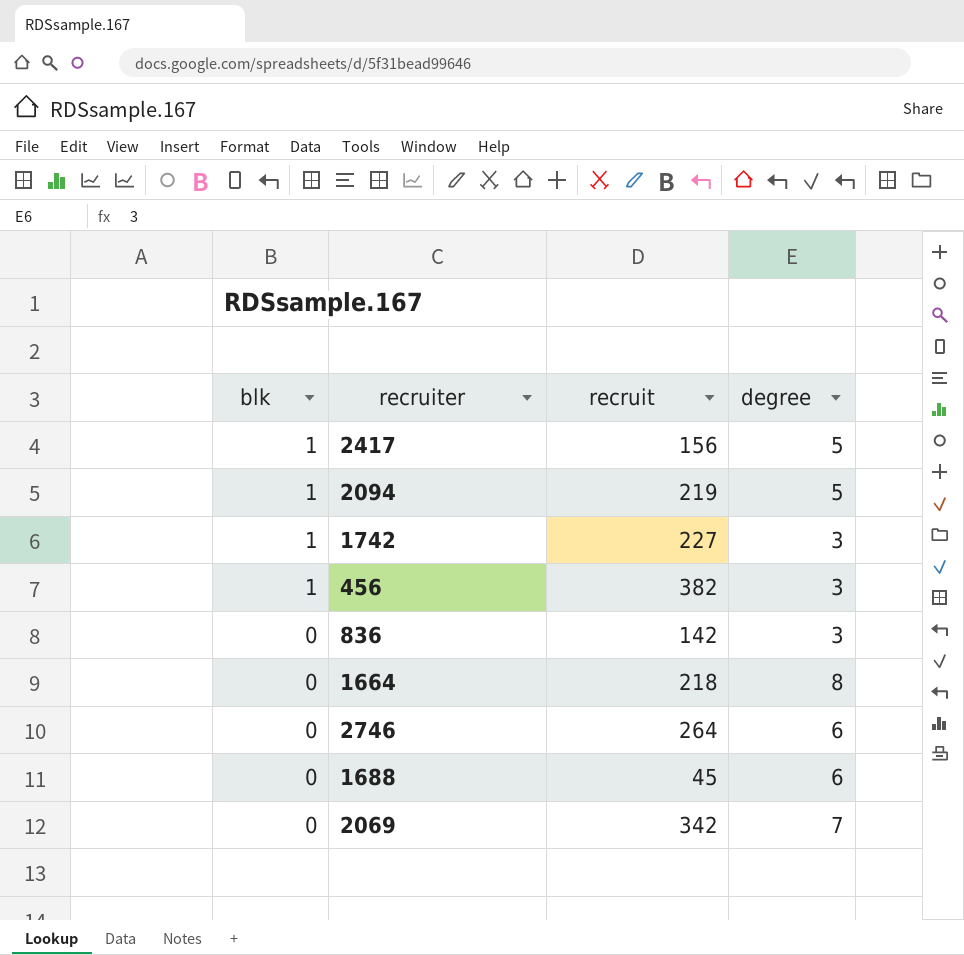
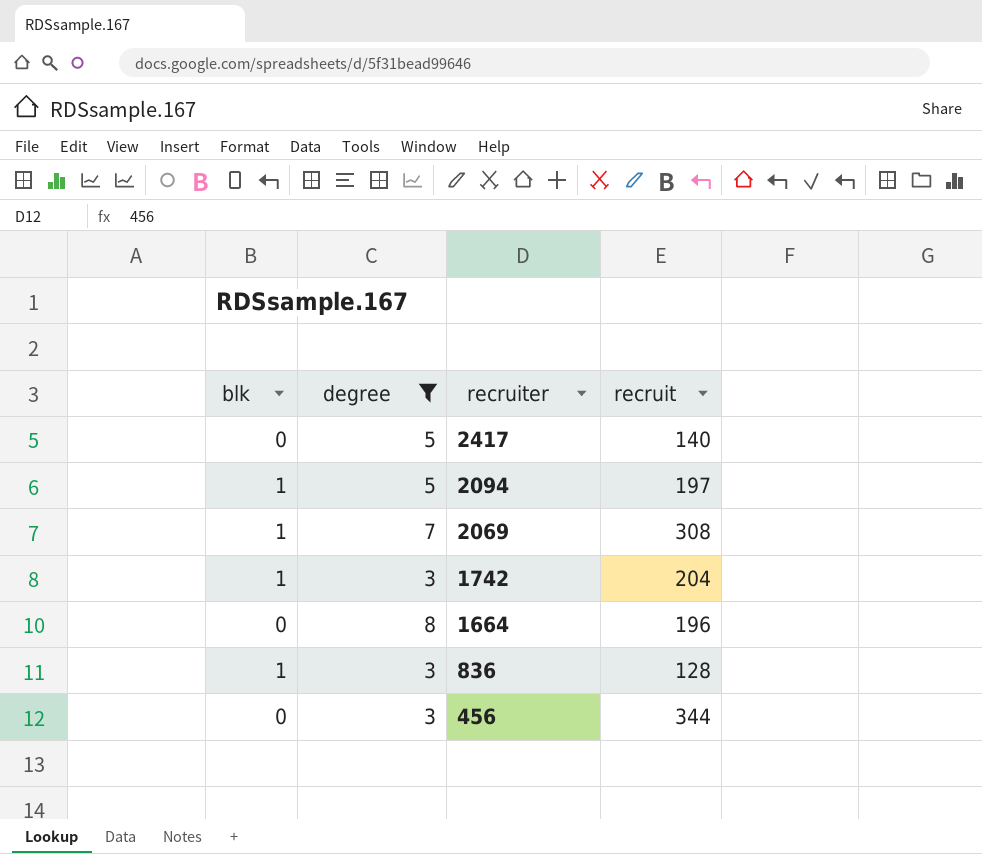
filter: none -> degree != 6
row order: blk descending -> recruiter descending
column degree | position: 4 -> 2
2417 | blk: 1 -> 0
2417 | recruit: 156 -> 140
2094 | recruit: 219 -> 197
2069 | blk: 0 -> 1
2069 | recruit: 342 -> 308
1742 | recruit: 227 -> 204
1664 | recruit: 218 -> 196
836 | blk: 0 -> 1
836 | recruit: 142 -> 128
456 | blk: 1 -> 0
456 | recruit: 382 -> 344

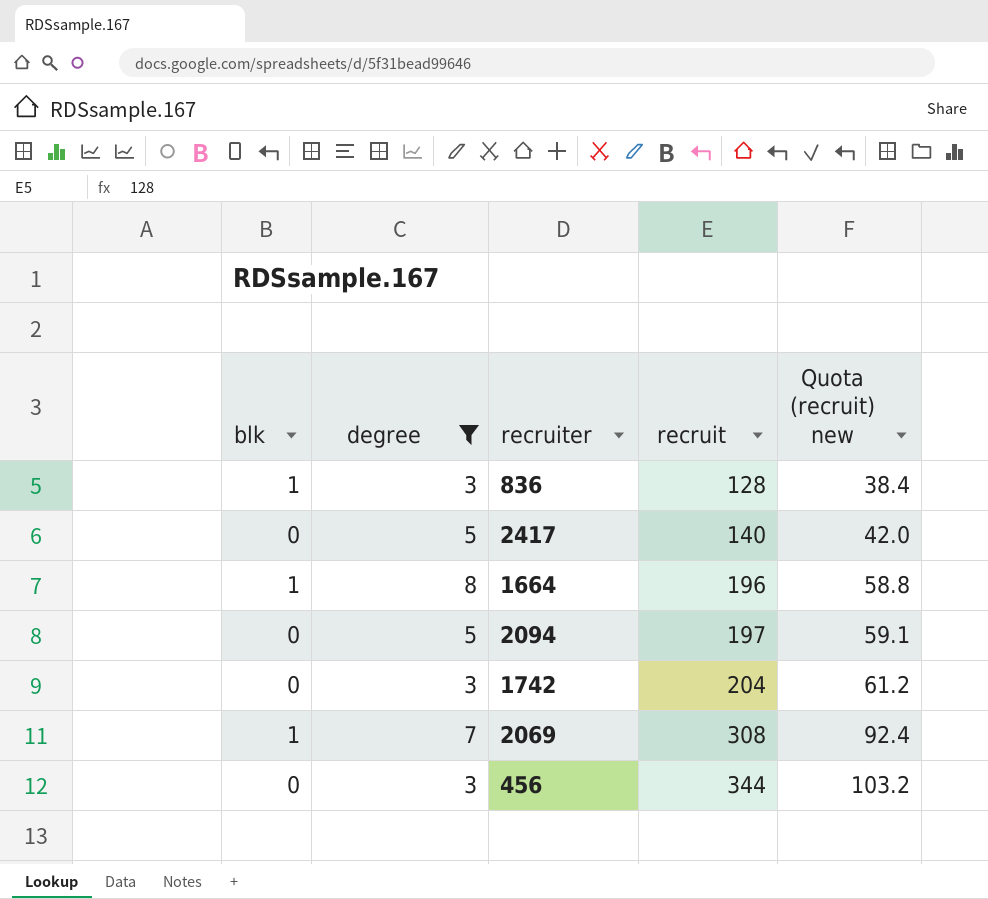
row order: recruiter descending -> recruit ascending
column Quota (recruit) new | formula: none -> [recruit] * 0.3
1664 | blk: 0 -> 1
2094 | blk: 1 -> 0
1742 | blk: 1 -> 0

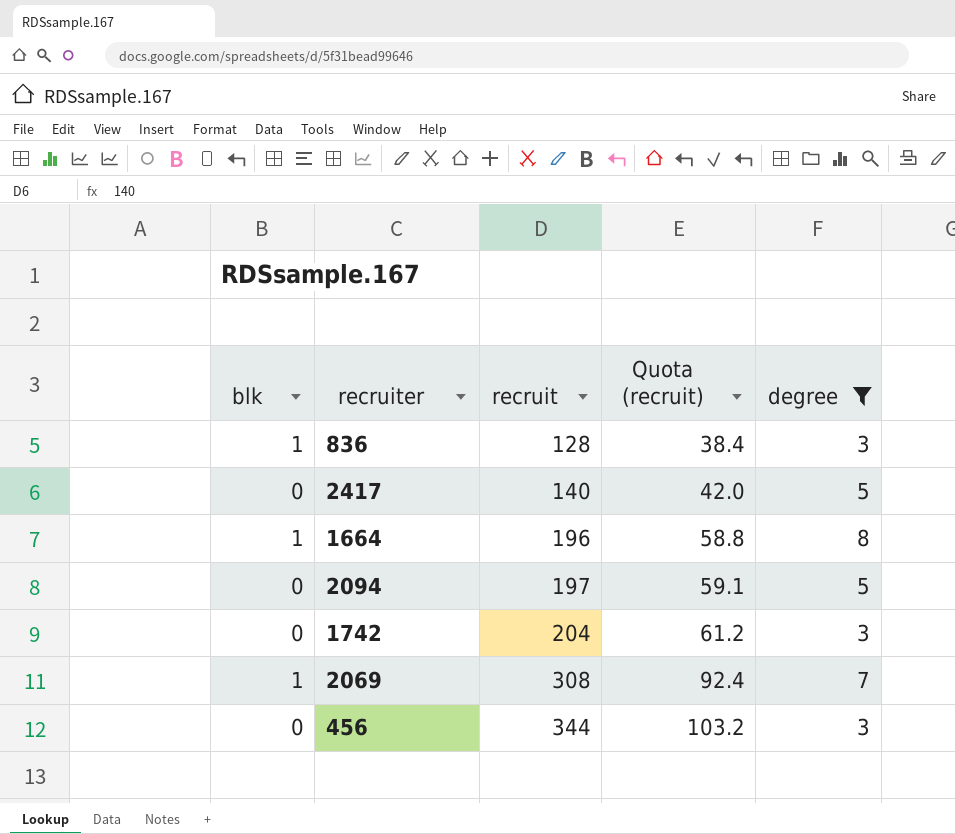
column name: Quota (recruit) new -> Quota (recruit)
column degree | position: 2 -> 5

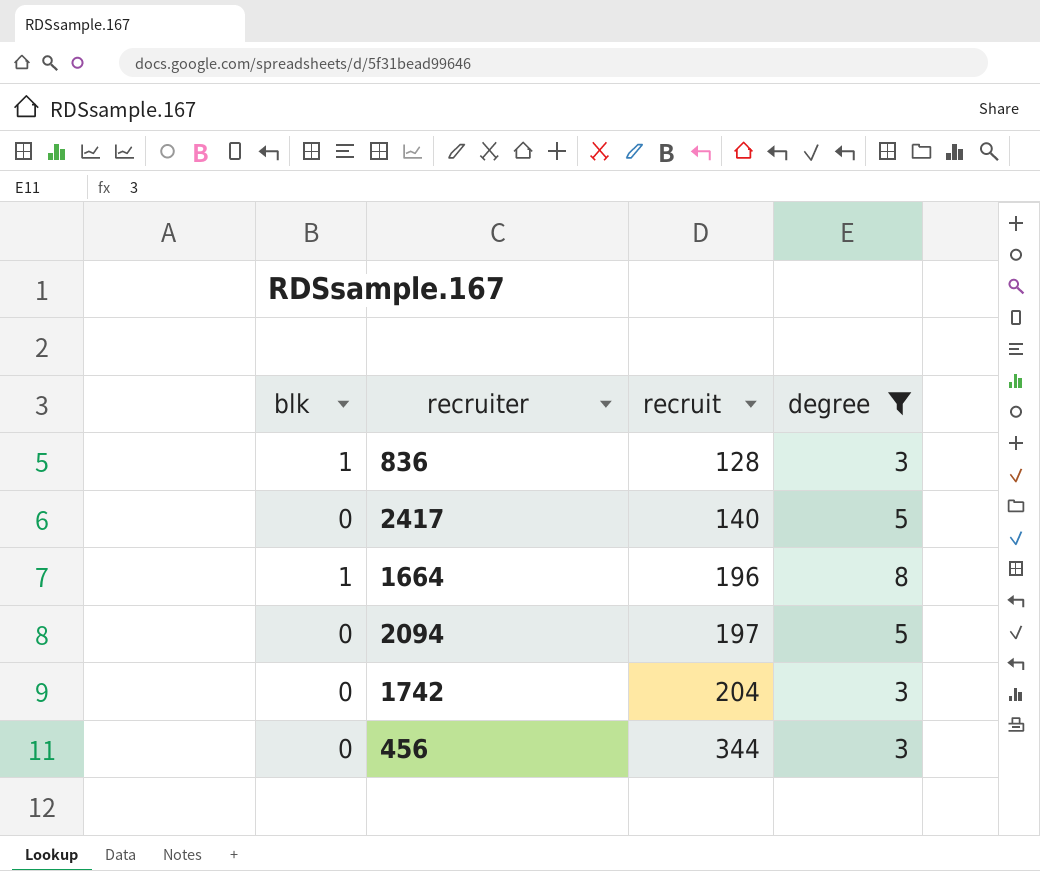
column Quota (recruit) | formula: [recruit] * 0.3 -> none
row 2069: 1 | 308 | 92.4 | 7 -> none

